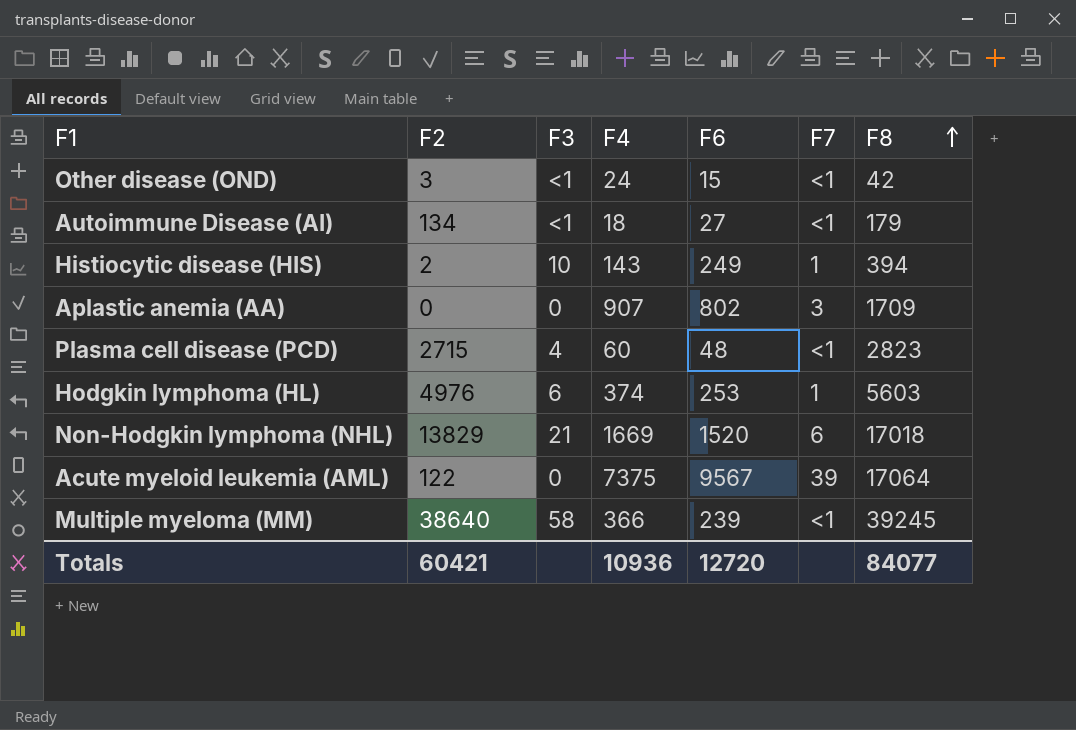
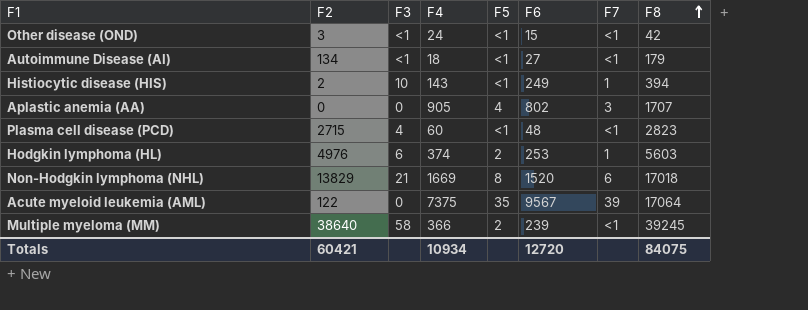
column F5 | position: none -> 5
Aplastic anemia (AA) | F4: 907 -> 905
Aplastic anemia (AA) | F8: 1709 -> 1707
Totals | F4: 10936 -> 10934
Totals | F8: 84077 -> 84075

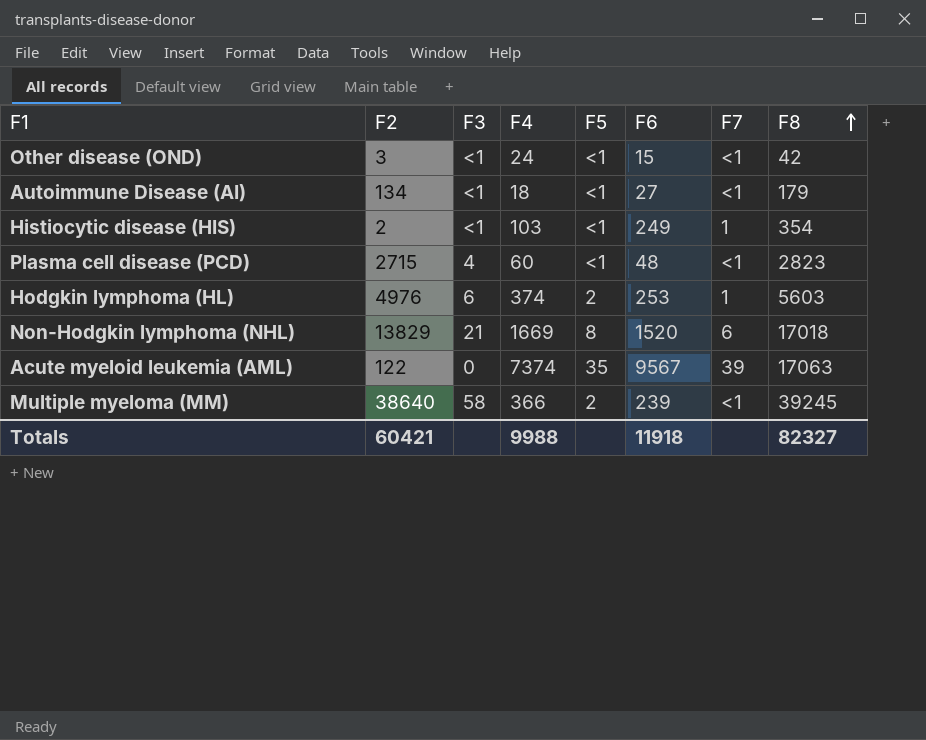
row Aplastic anemia (AA): 0 | 0 | 905 | 4 | 802 | 3 | 1707 -> none
Histiocytic disease (HIS) | F3: 10 -> <1
Histiocytic disease (HIS) | F4: 143 -> 103
Histiocytic disease (HIS) | F8: 394 -> 354
Acute myeloid leukemia (AML) | F4: 7375 -> 7374
Acute myeloid leukemia (AML) | F8: 17064 -> 17063
Totals | F4: 10934 -> 9988
Totals | F6: 12720 -> 11918
Totals | F8: 84075 -> 82327

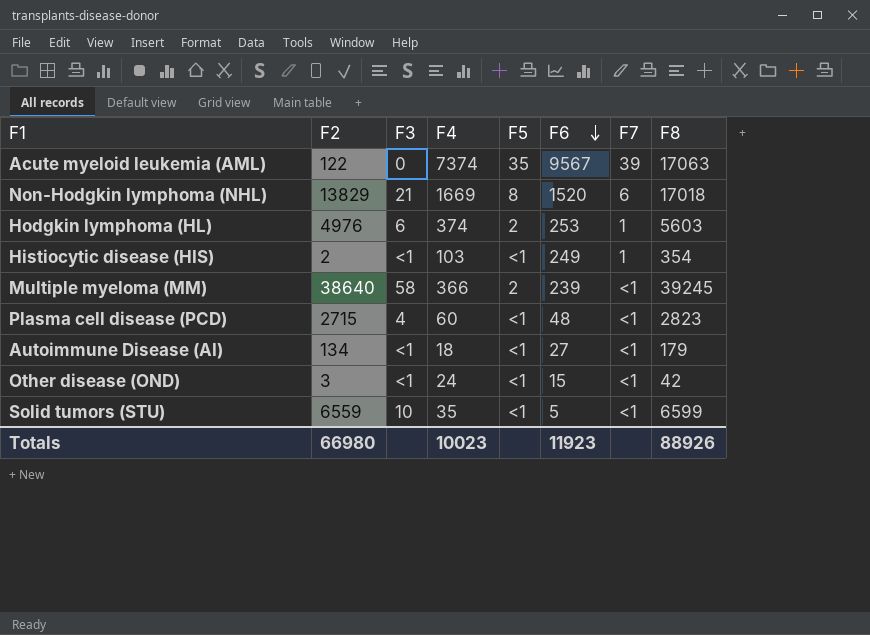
row order: F8 ascending -> F6 descending
row Solid tumors (STU): none -> 6559 | 10 | 35 | <1 | 5 | <1 | 6599
Totals | F2: 60421 -> 66980
Totals | F4: 9988 -> 10023
Totals | F6: 11918 -> 11923
Totals | F8: 82327 -> 88926

